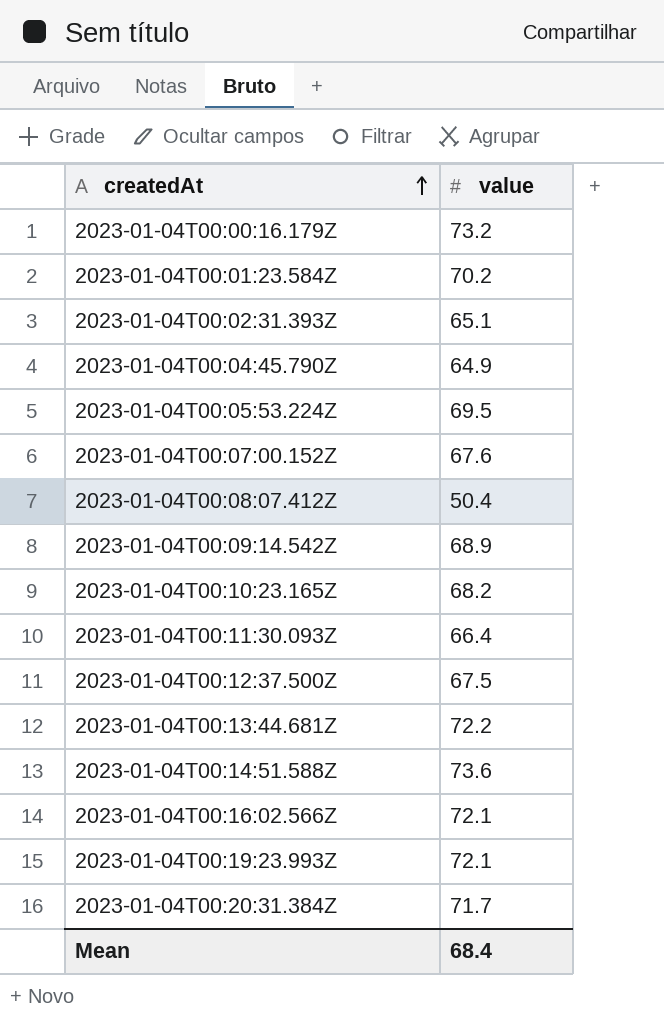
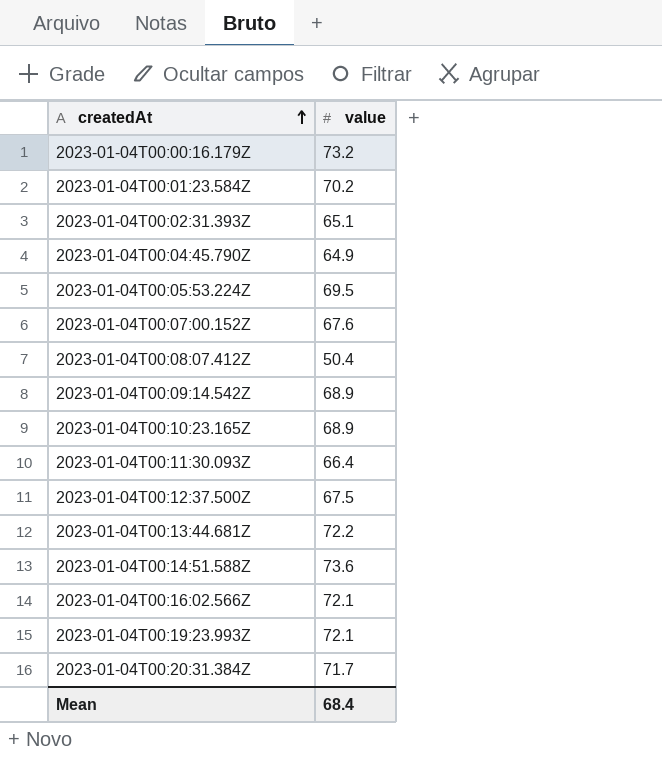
2023-01-04T00:10:23.165Z | value: 68.2 -> 68.9

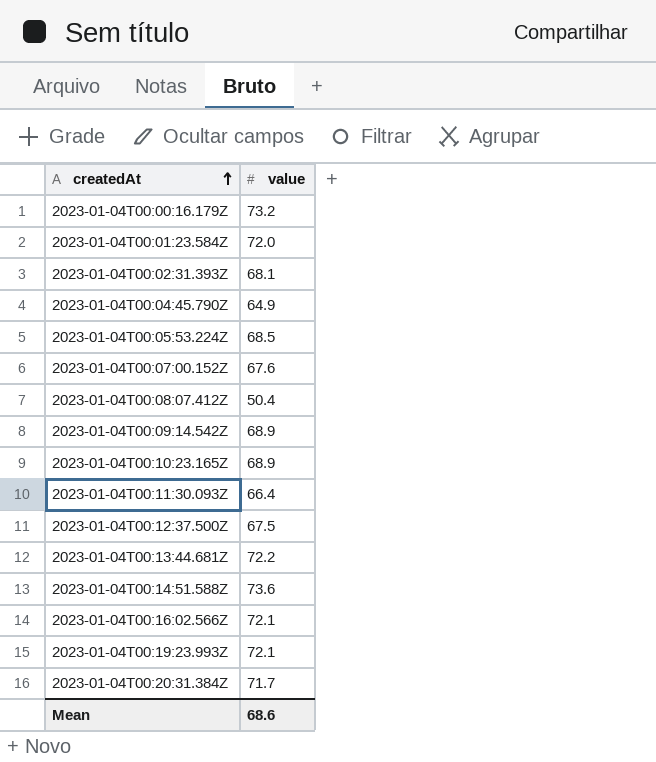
2023-01-04T00:01:23.584Z | value: 70.2 -> 72.0
2023-01-04T00:02:31.393Z | value: 65.1 -> 68.1
2023-01-04T00:05:53.224Z | value: 69.5 -> 68.5
Mean | value: 68.4 -> 68.6

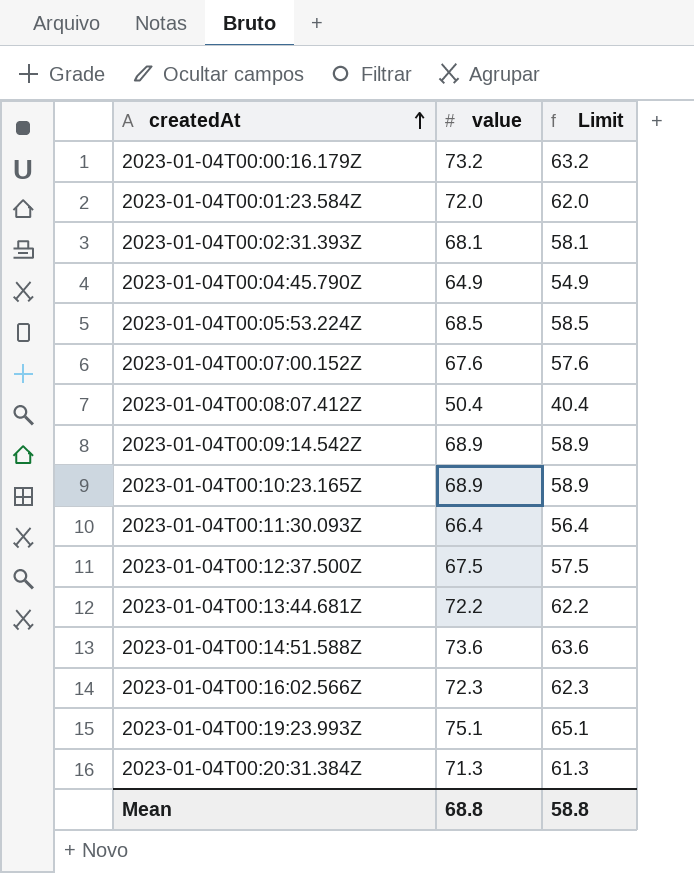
column Limit | formula: none -> [value] - 10
2023-01-04T00:16:02.566Z | value: 72.1 -> 72.3
2023-01-04T00:19:23.993Z | value: 72.1 -> 75.1
2023-01-04T00:20:31.384Z | value: 71.7 -> 71.3
Mean | value: 68.6 -> 68.8

